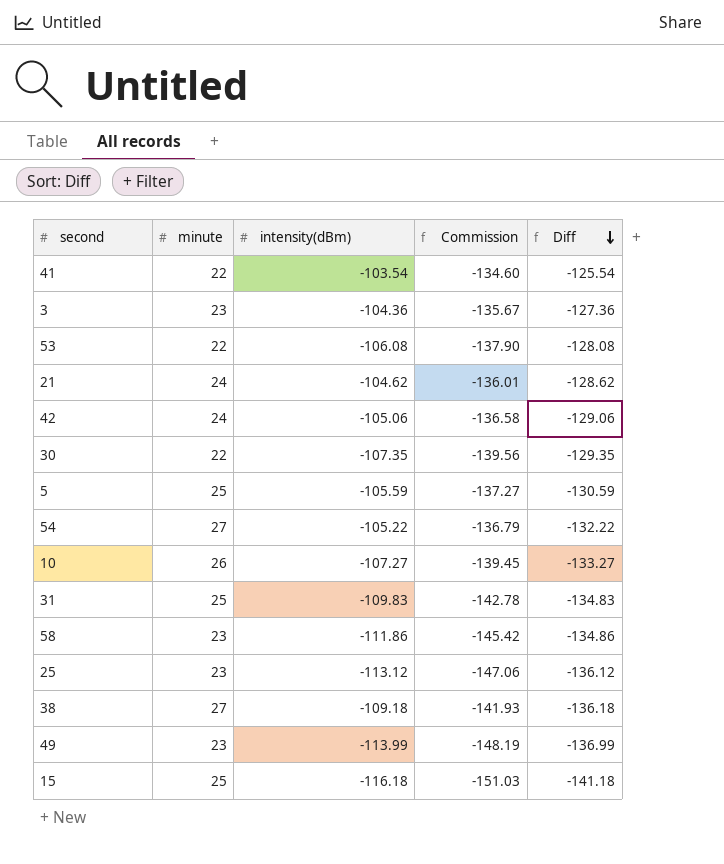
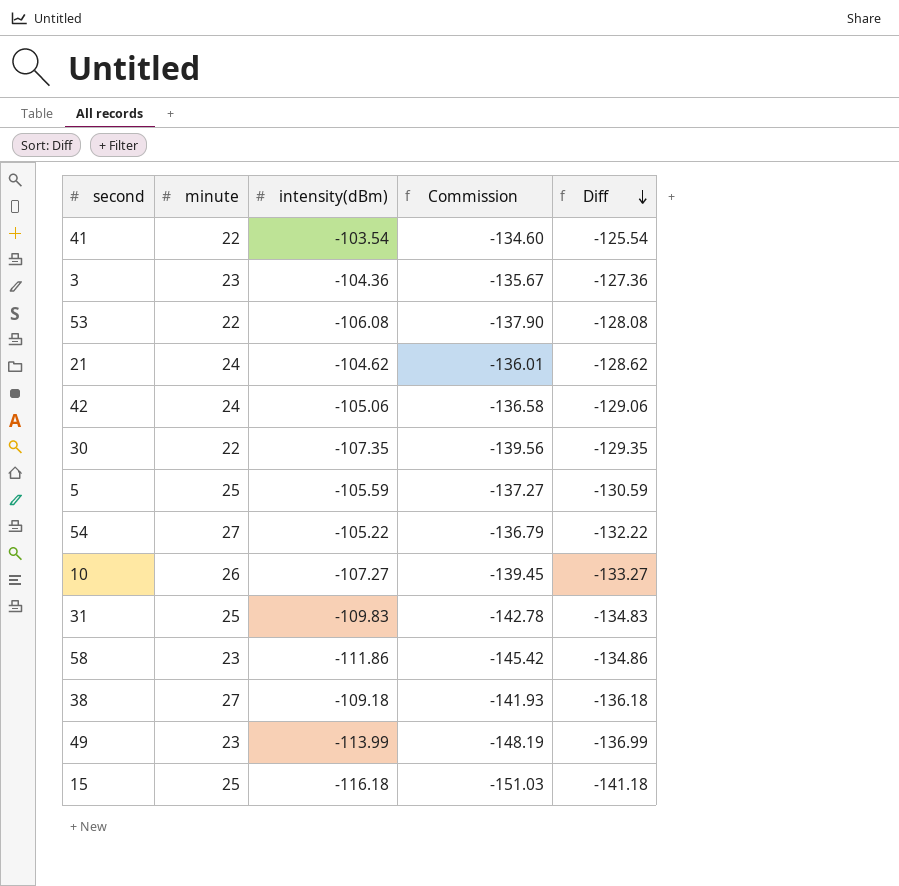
row 25: 23 | -113.12 | -147.06 | -136.12 -> none

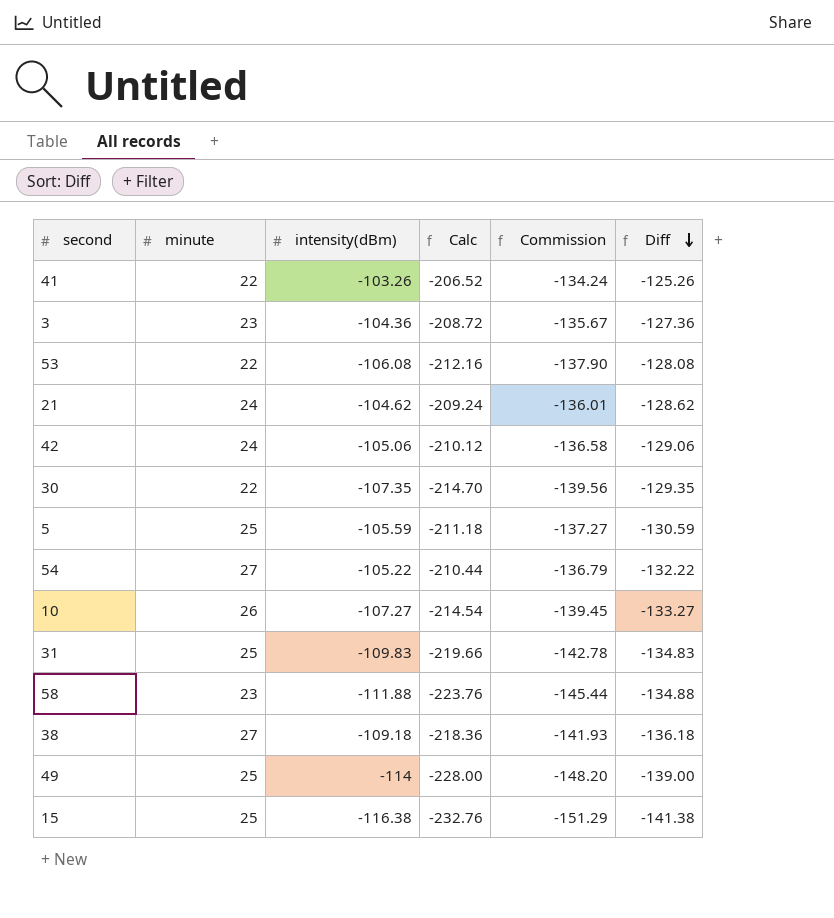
column Calc | formula: none -> [intensity(dBm)] * 2
41 | intensity(dBm): -103.54 -> -103.26
41 | Commission: -134.60 -> -134.24
41 | Diff: -125.54 -> -125.26
58 | intensity(dBm): -111.86 -> -111.88
58 | Commission: -145.42 -> -145.44
58 | Diff: -134.86 -> -134.88
49 | minute: 23 -> 25
49 | intensity(dBm): -113.99 -> -114
49 | Commission: -148.19 -> -148.20
49 | Diff: -136.99 -> -139.00
15 | intensity(dBm): -116.18 -> -116.38
15 | Commission: -151.03 -> -151.29
15 | Diff: -141.18 -> -141.38

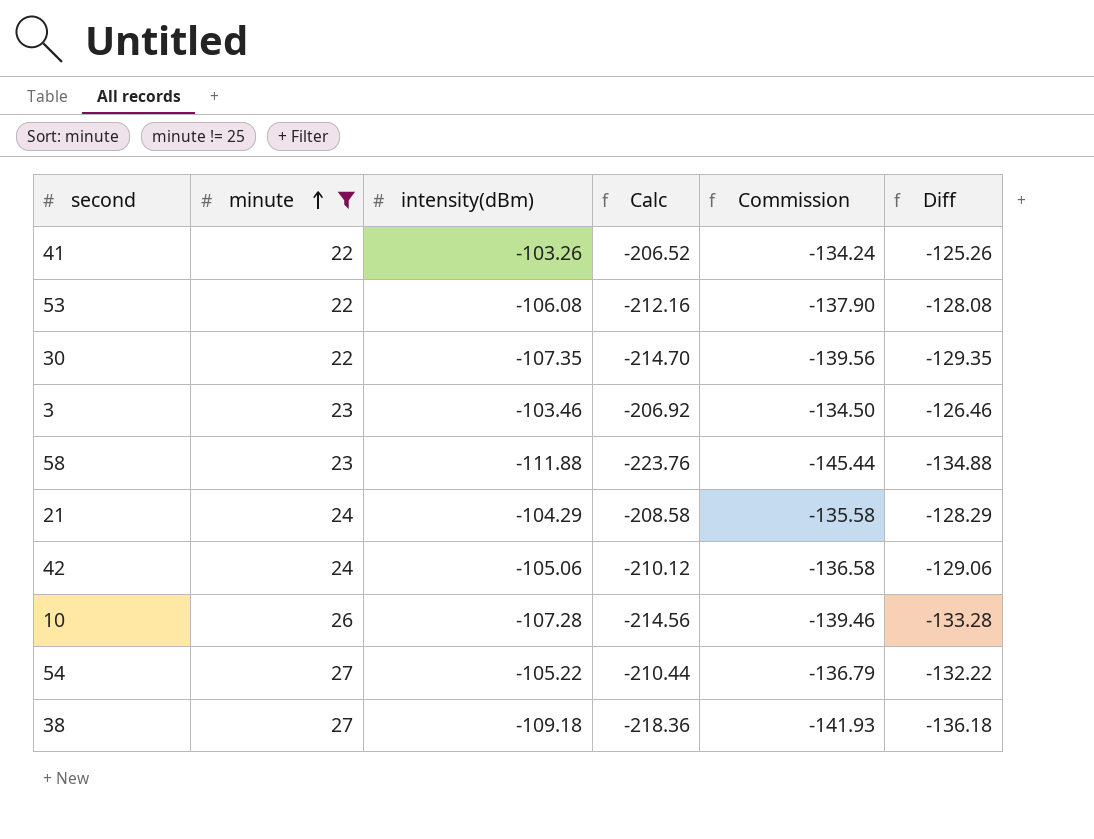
filter: none -> minute != 25
row order: Diff descending -> minute ascending
3 | intensity(dBm): -104.36 -> -103.46
3 | Calc: -208.72 -> -206.92
3 | Commission: -135.67 -> -134.50
3 | Diff: -127.36 -> -126.46
21 | intensity(dBm): -104.62 -> -104.29
21 | Calc: -209.24 -> -208.58
21 | Commission: -136.01 -> -135.58
21 | Diff: -128.62 -> -128.29
10 | intensity(dBm): -107.27 -> -107.28
10 | Calc: -214.54 -> -214.56
10 | Commission: -139.45 -> -139.46
10 | Diff: -133.27 -> -133.28

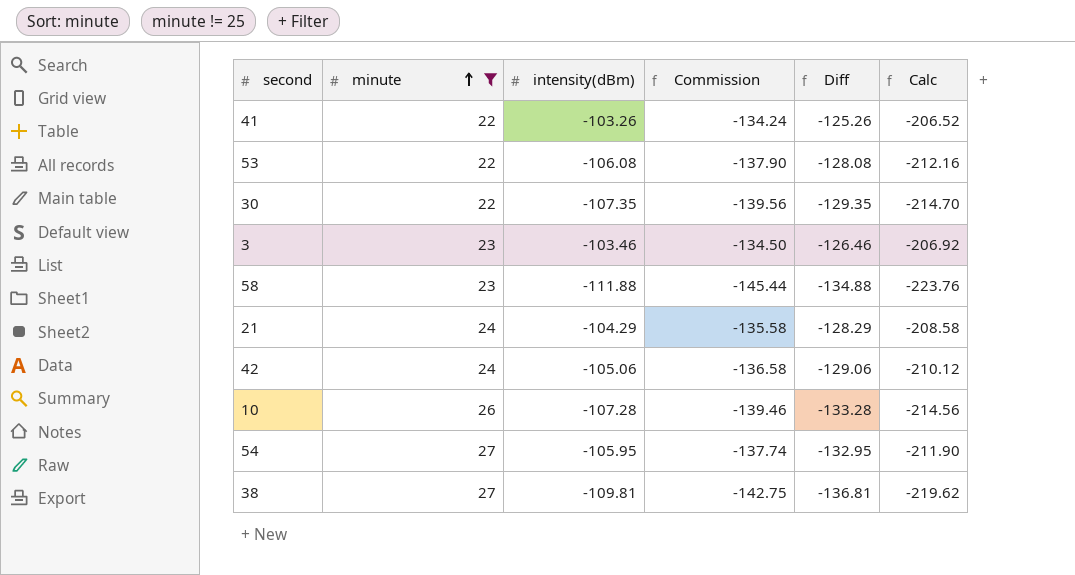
column Calc | position: 4 -> 6
54 | intensity(dBm): -105.22 -> -105.95
54 | Commission: -136.79 -> -137.74
54 | Diff: -132.22 -> -132.95
54 | Calc: -210.44 -> -211.90
38 | intensity(dBm): -109.18 -> -109.81
38 | Commission: -141.93 -> -142.75
38 | Diff: -136.18 -> -136.81
38 | Calc: -218.36 -> -219.62

